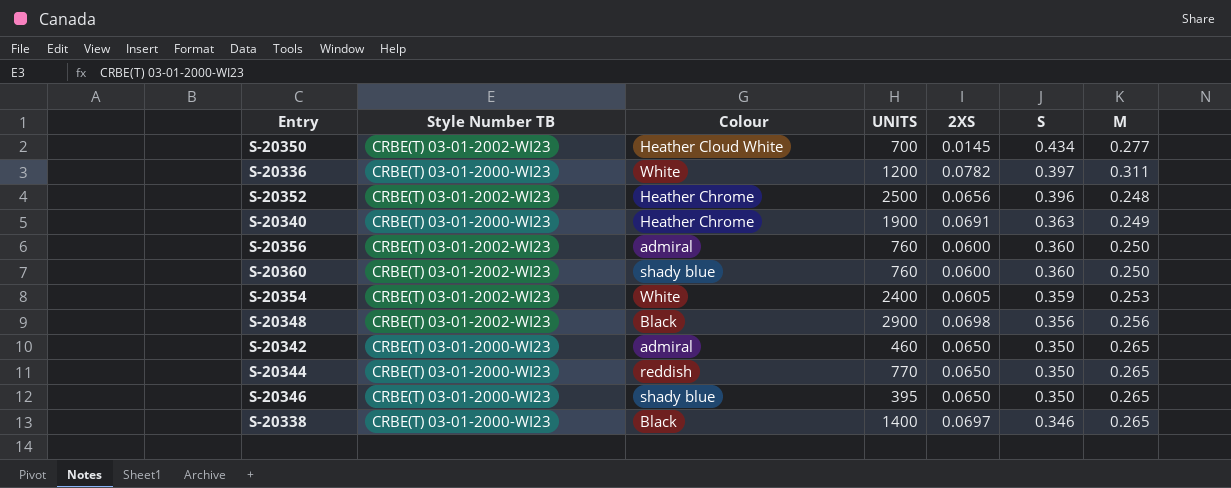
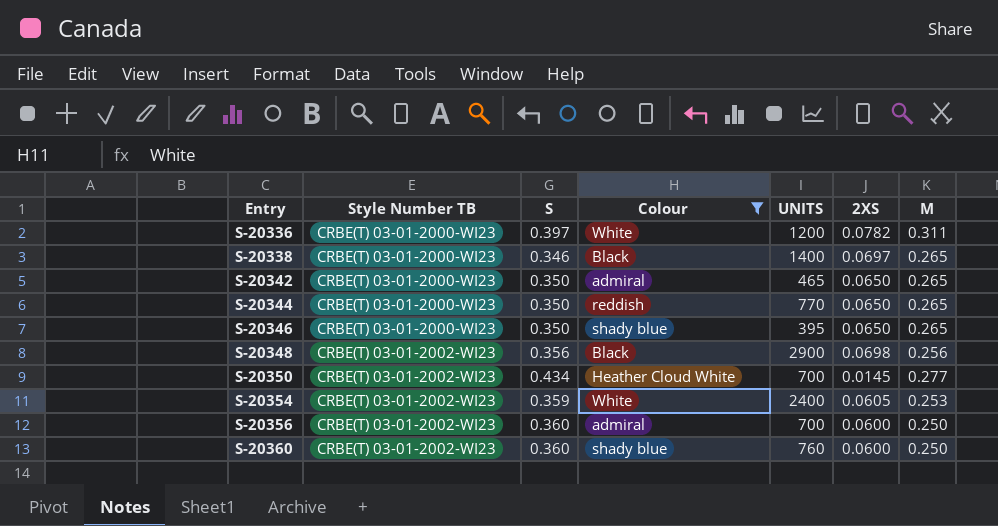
filter: none -> Colour != Heather Chrome
row order: S descending -> Entry ascending
column S | position: 6 -> 3
S-20342 | UNITS: 460 -> 465
S-20356 | UNITS: 760 -> 700

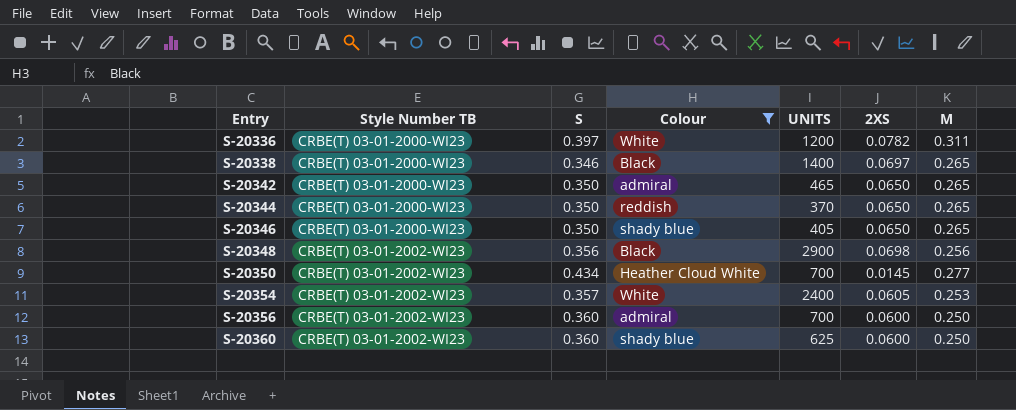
S-20344 | UNITS: 770 -> 370
S-20346 | UNITS: 395 -> 405
S-20354 | S: 0.359 -> 0.357
S-20360 | UNITS: 760 -> 625

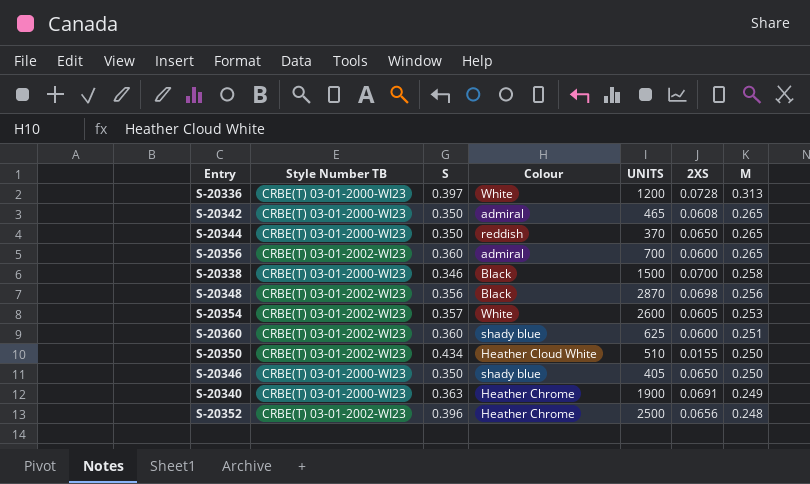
filter: Colour != Heather Chrome -> none
row order: Entry ascending -> M descending
S-20336 | 2XS: 0.0782 -> 0.0728
S-20336 | M: 0.311 -> 0.313
S-20342 | 2XS: 0.0650 -> 0.0608
S-20356 | M: 0.250 -> 0.265
S-20338 | UNITS: 1400 -> 1500
S-20338 | 2XS: 0.0697 -> 0.0700
S-20338 | M: 0.265 -> 0.258
S-20348 | UNITS: 2900 -> 2870
S-20354 | UNITS: 2400 -> 2600
S-20360 | M: 0.250 -> 0.251
S-20350 | UNITS: 700 -> 510
S-20350 | 2XS: 0.0145 -> 0.0155
S-20350 | M: 0.277 -> 0.250
S-20346 | M: 0.265 -> 0.250

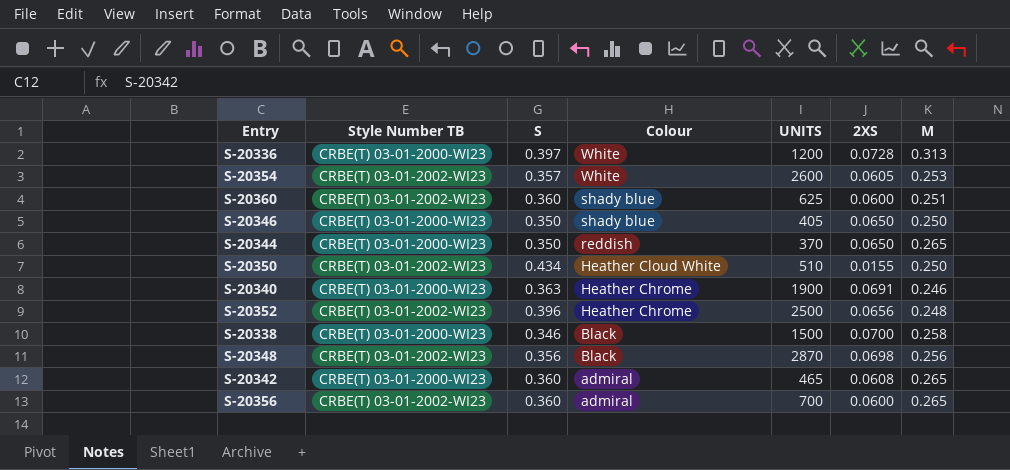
row order: M descending -> Colour descending
S-20340 | M: 0.249 -> 0.246
S-20342 | S: 0.350 -> 0.360

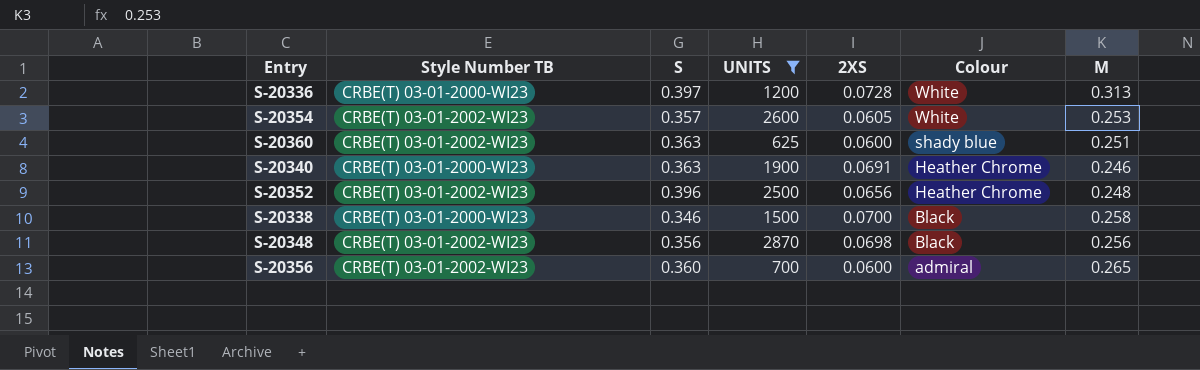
filter: none -> UNITS >= 625
column Colour | position: 4 -> 6
S-20360 | S: 0.360 -> 0.363

